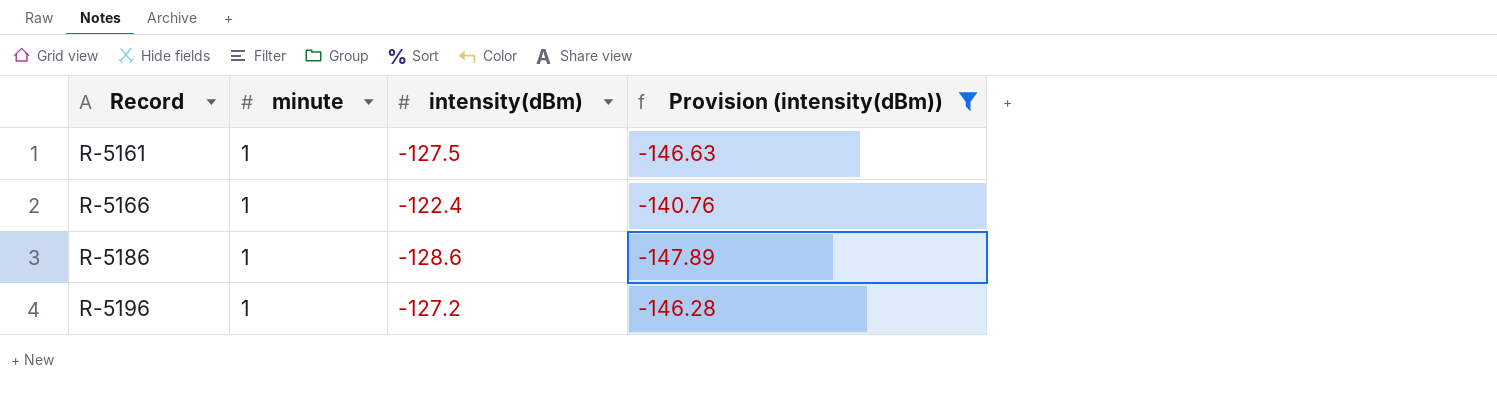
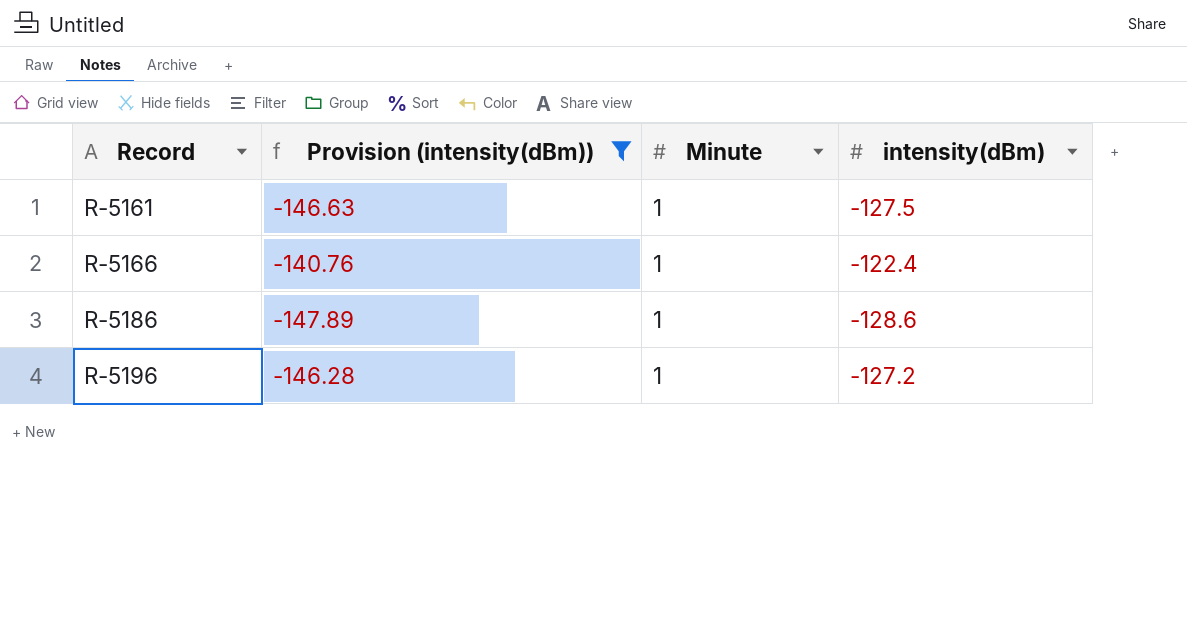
column Provision (intensity(dBm)) | position: 4 -> 2
column name: minute -> Minute

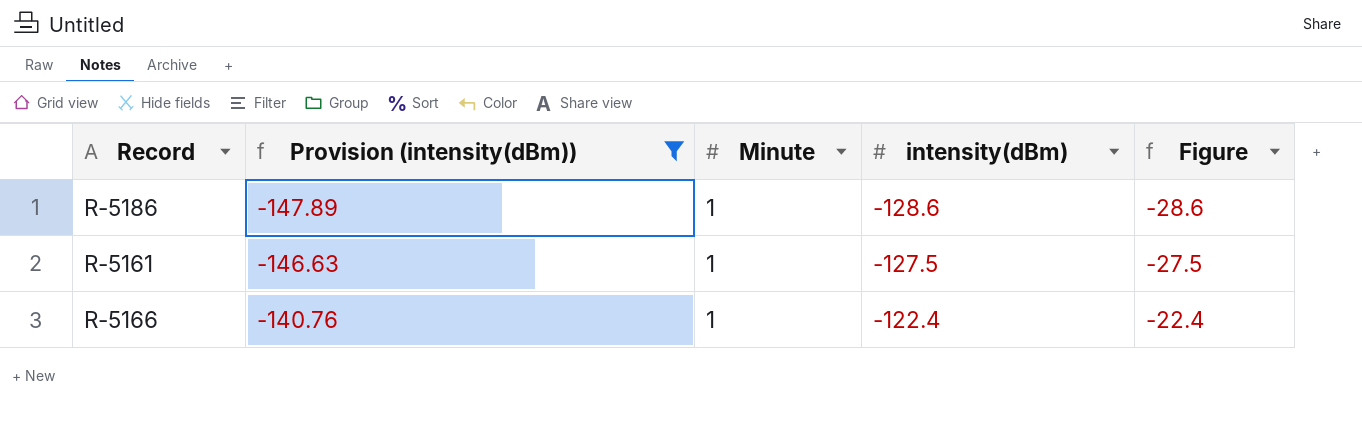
row order: Record ascending -> Provision (intensity(dBm)) ascending
column Figure | formula: none -> [intensity(dBm)] + 100
row R-5196: -146.28 | 1 | -127.2 -> none

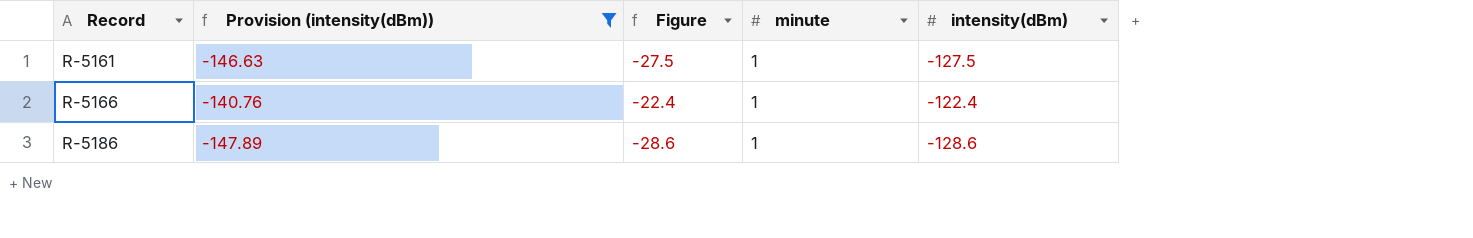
row order: Provision (intensity(dBm)) ascending -> Record ascending
column Figure | position: 5 -> 3
column name: Minute -> minute

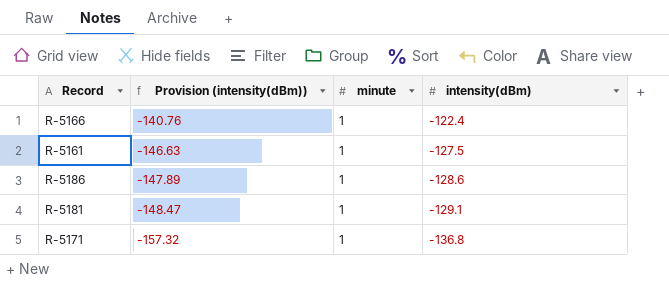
filter: Provision (intensity(dBm)) >= -147.89 -> none
row order: Record ascending -> Provision (intensity(dBm)) descending
column Figure | formula: [intensity(dBm)] + 100 -> none

